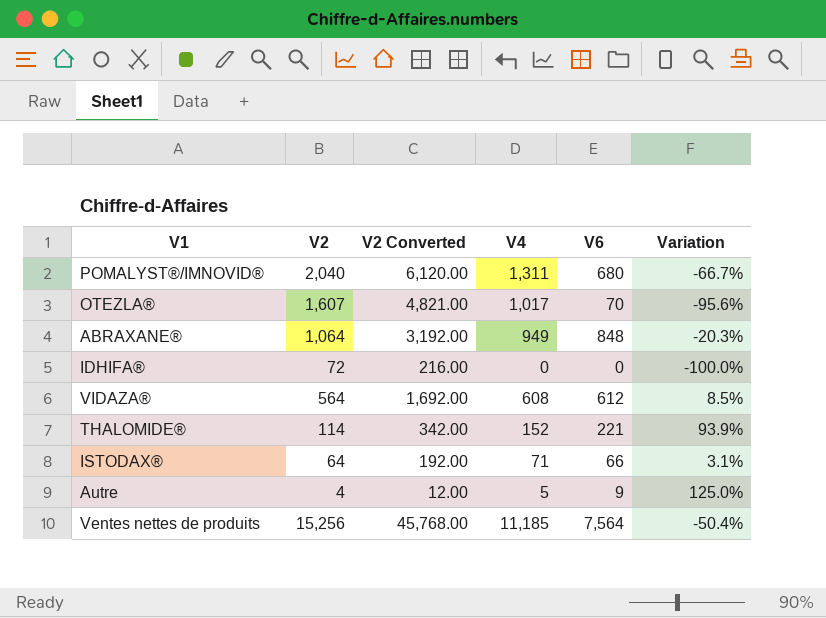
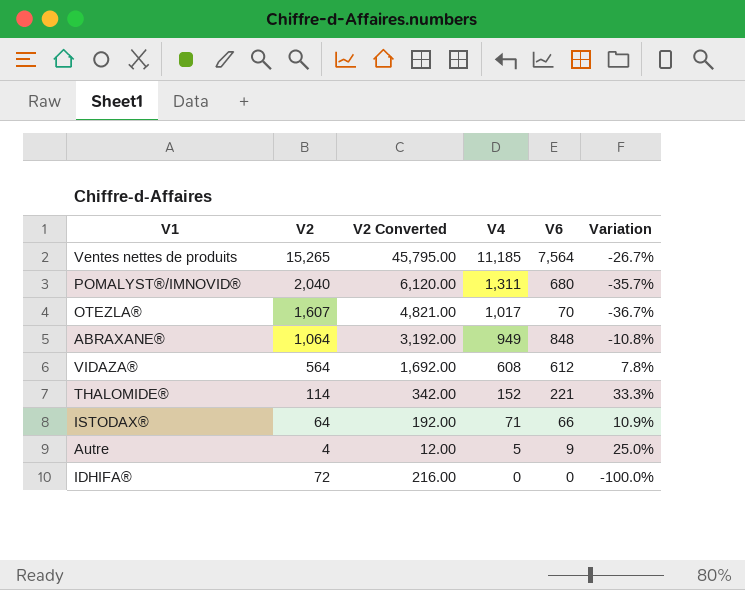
row order: none -> V4 descending
column Variation | formula: ([V6] - [V2]) / [V2] -> ([V4] - [V2]) / [V2]
Ventes nettes de produits | V2: 15,256 -> 15,265
Ventes nettes de produits | V2 Converted: 45,768.00 -> 45,795.00

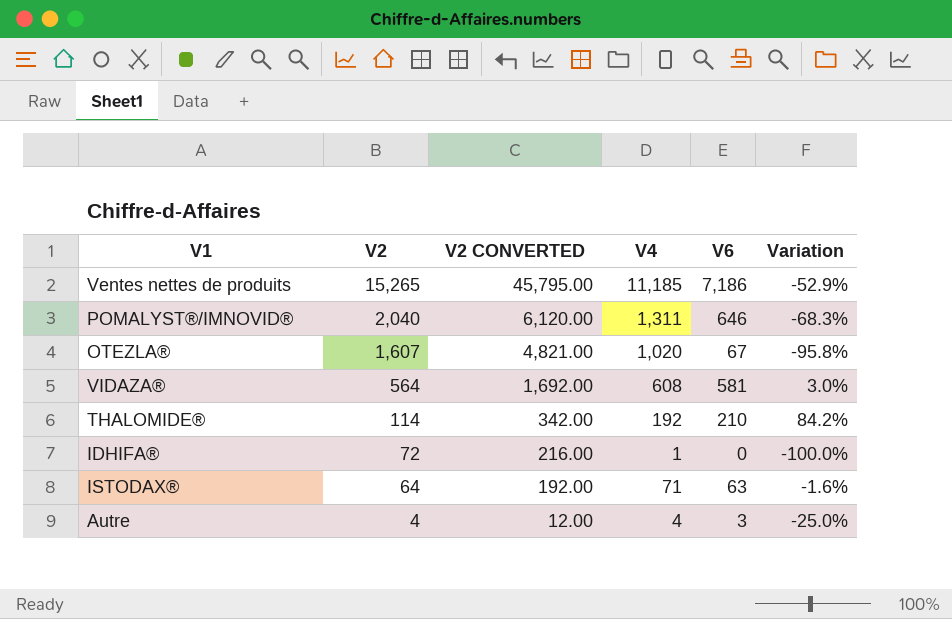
row order: V4 descending -> V2 descending
column name: V2 Converted -> V2 CONVERTED
column Variation | formula: ([V4] - [V2]) / [V2] -> ([V6] - [V2]) / [V2]
row ABRAXANE®: 1,064 | 3,192.00 | 949 | 848 | -10.8% -> none
Ventes nettes de produits | V6: 7,564 -> 7,186
POMALYST®/IMNOVID® | V6: 680 -> 646
OTEZLA® | V4: 1,017 -> 1,020
OTEZLA® | V6: 70 -> 67
VIDAZA® | V6: 612 -> 581
THALOMIDE® | V4: 152 -> 192
THALOMIDE® | V6: 221 -> 210
IDHIFA® | V4: 0 -> 1
ISTODAX® | V6: 66 -> 63
Autre | V4: 5 -> 4
Autre | V6: 9 -> 3

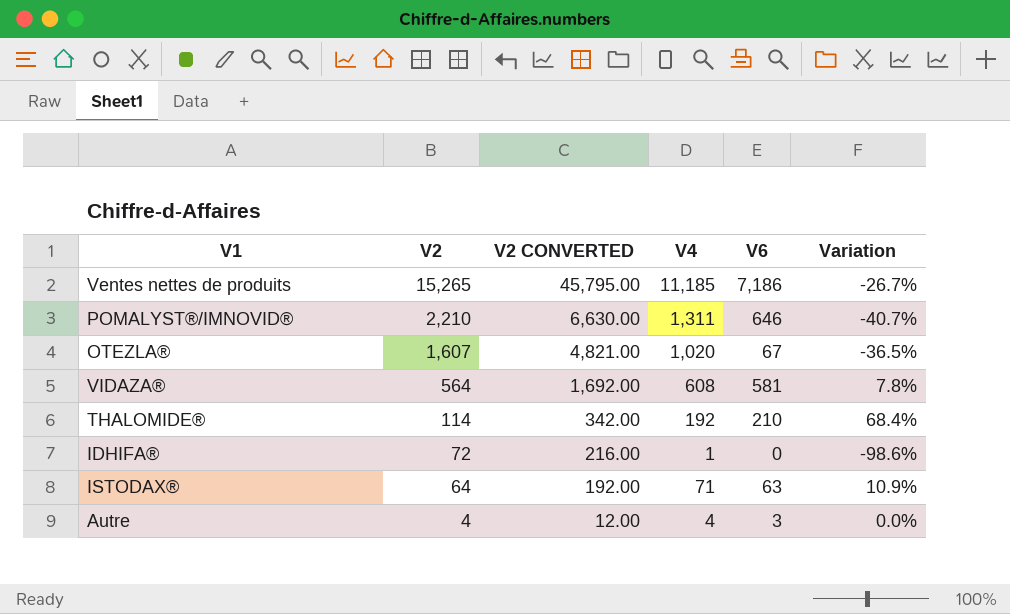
column Variation | formula: ([V6] - [V2]) / [V2] -> ([V4] - [V2]) / [V2]
POMALYST®/IMNOVID® | V2: 2,040 -> 2,210
POMALYST®/IMNOVID® | V2 CONVERTED: 6,120.00 -> 6,630.00

